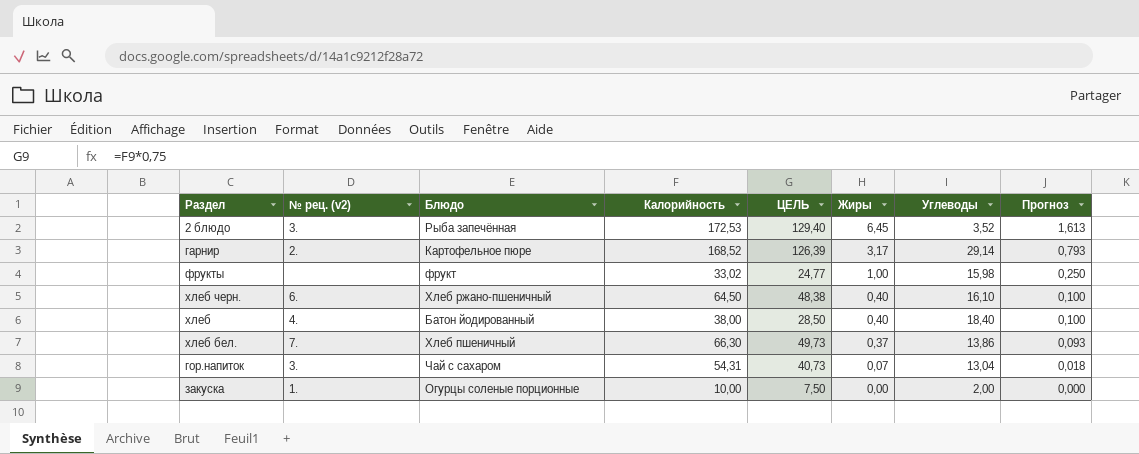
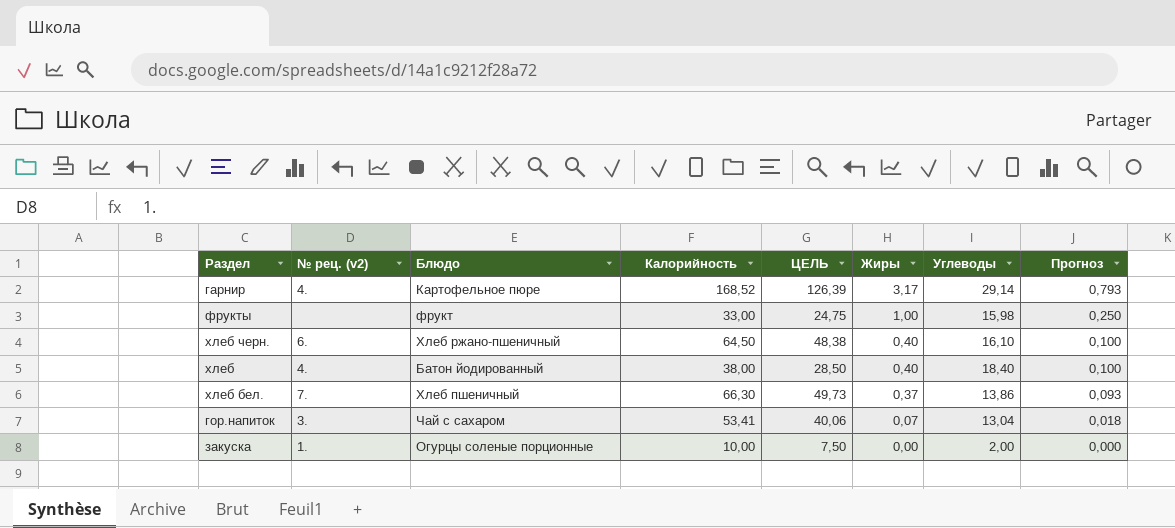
row 2 блюдо: 3. | Рыба запечённая | 172,53 | 129,40 | 6,45 | 3,52 | 1,613 -> none
гарнир | № рец. (v2): 2. -> 4.
фрукты | Калорийность: 33,02 -> 33,00
фрукты | ЦЕЛЬ: 24,77 -> 24,75
гор.напиток | Калорийность: 54,31 -> 53,41
гор.напиток | ЦЕЛЬ: 40,73 -> 40,06

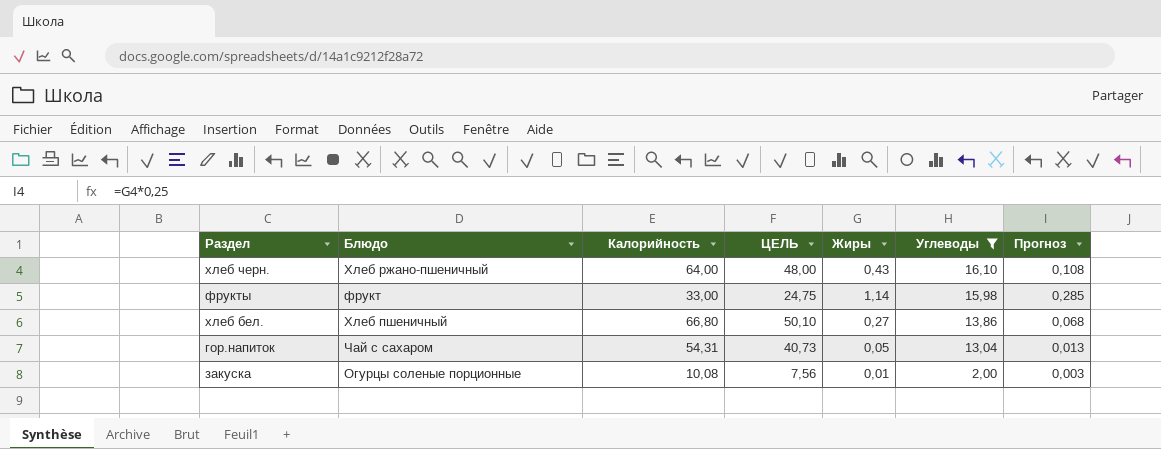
filter: none -> Углеводы <= 16,10
row order: Жиры descending -> Углеводы descending
column № рец. (v2) | position: 2 -> none
хлеб черн. | Калорийность: 64,50 -> 64,00
хлеб черн. | ЦЕЛЬ: 48,38 -> 48,00
хлеб черн. | Жиры: 0,40 -> 0,43
хлеб черн. | Прогноз: 0,100 -> 0,108
фрукты | Жиры: 1,00 -> 1,14
фрукты | Прогноз: 0,250 -> 0,285
хлеб бел. | Калорийность: 66,30 -> 66,80
хлеб бел. | ЦЕЛЬ: 49,73 -> 50,10
хлеб бел. | Жиры: 0,37 -> 0,27
хлеб бел. | Прогноз: 0,093 -> 0,068
гор.напиток | Калорийность: 53,41 -> 54,31
гор.напиток | ЦЕЛЬ: 40,06 -> 40,73
гор.напиток | Жиры: 0,07 -> 0,05
гор.напиток | Прогноз: 0,018 -> 0,013
закуска | Калорийность: 10,00 -> 10,08
закуска | ЦЕЛЬ: 7,50 -> 7,56
закуска | Жиры: 0,00 -> 0,01
закуска | Прогноз: 0,000 -> 0,003

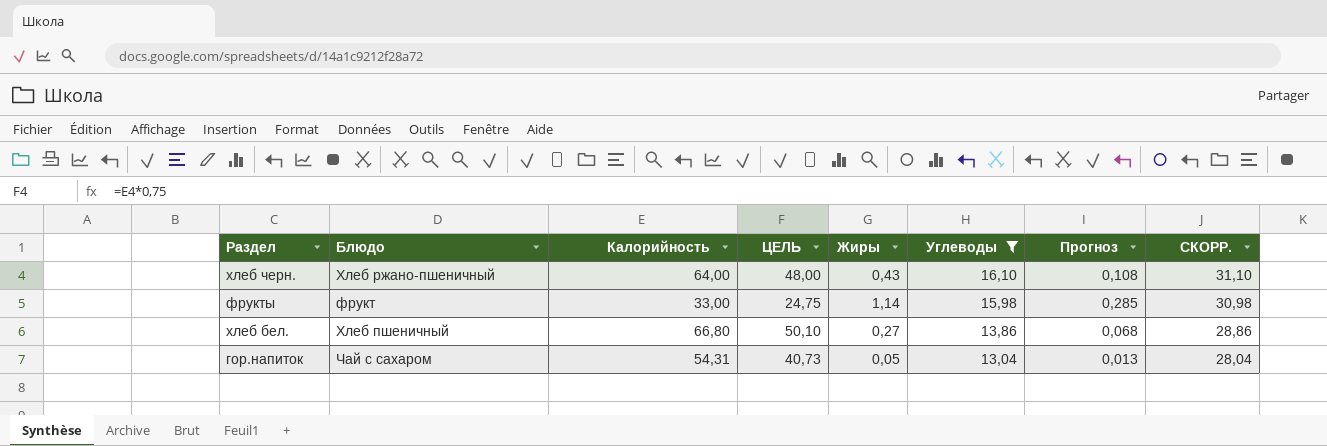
column СКОРР. | formula: none -> [Углеводы] + 15
row закуска: Огурцы соленые порционные | 10,08 | 7,56 | 0,01 | 2,00 | 0,003 -> none

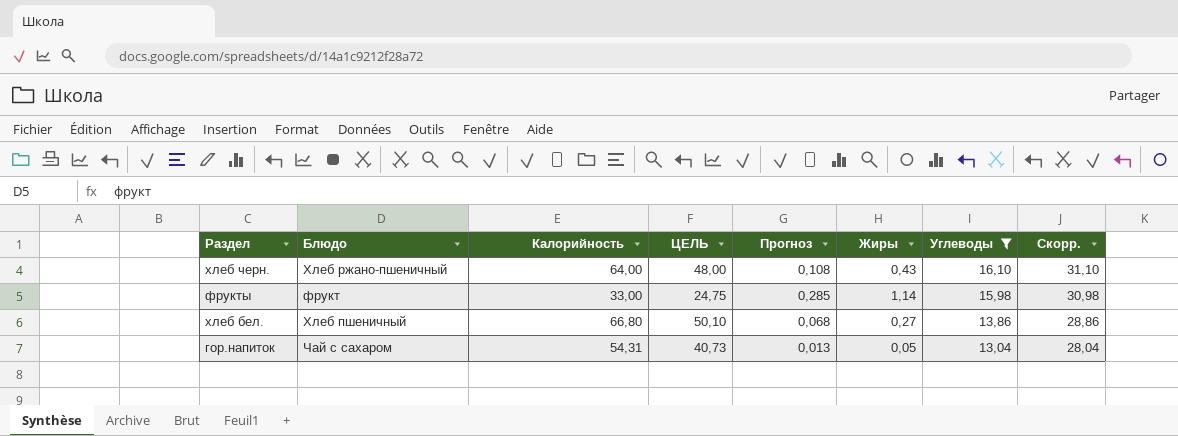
column Прогноз | position: 7 -> 5
column name: СКОРР. -> Скорр.

